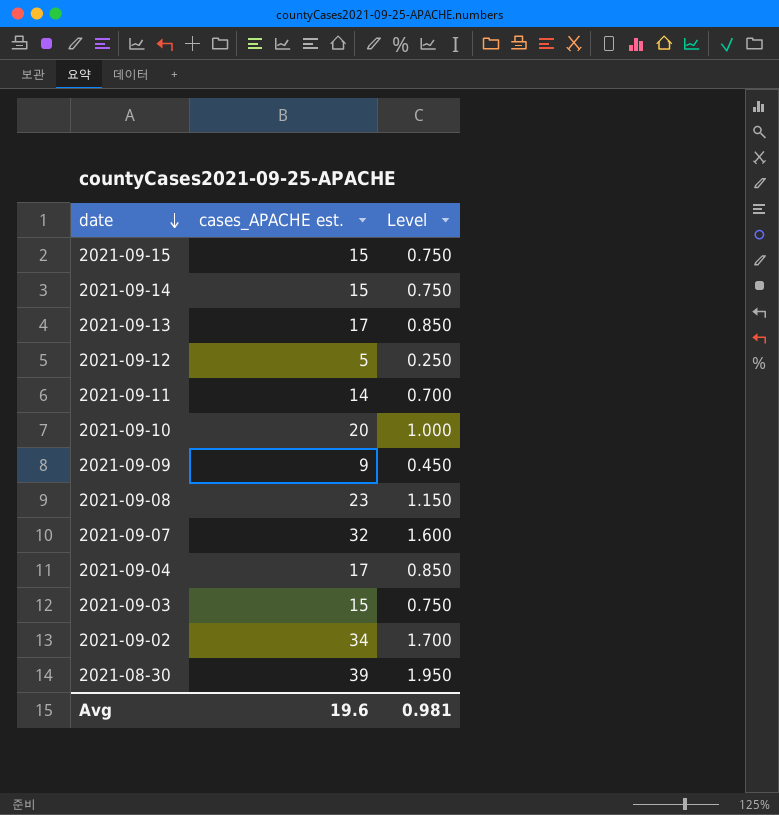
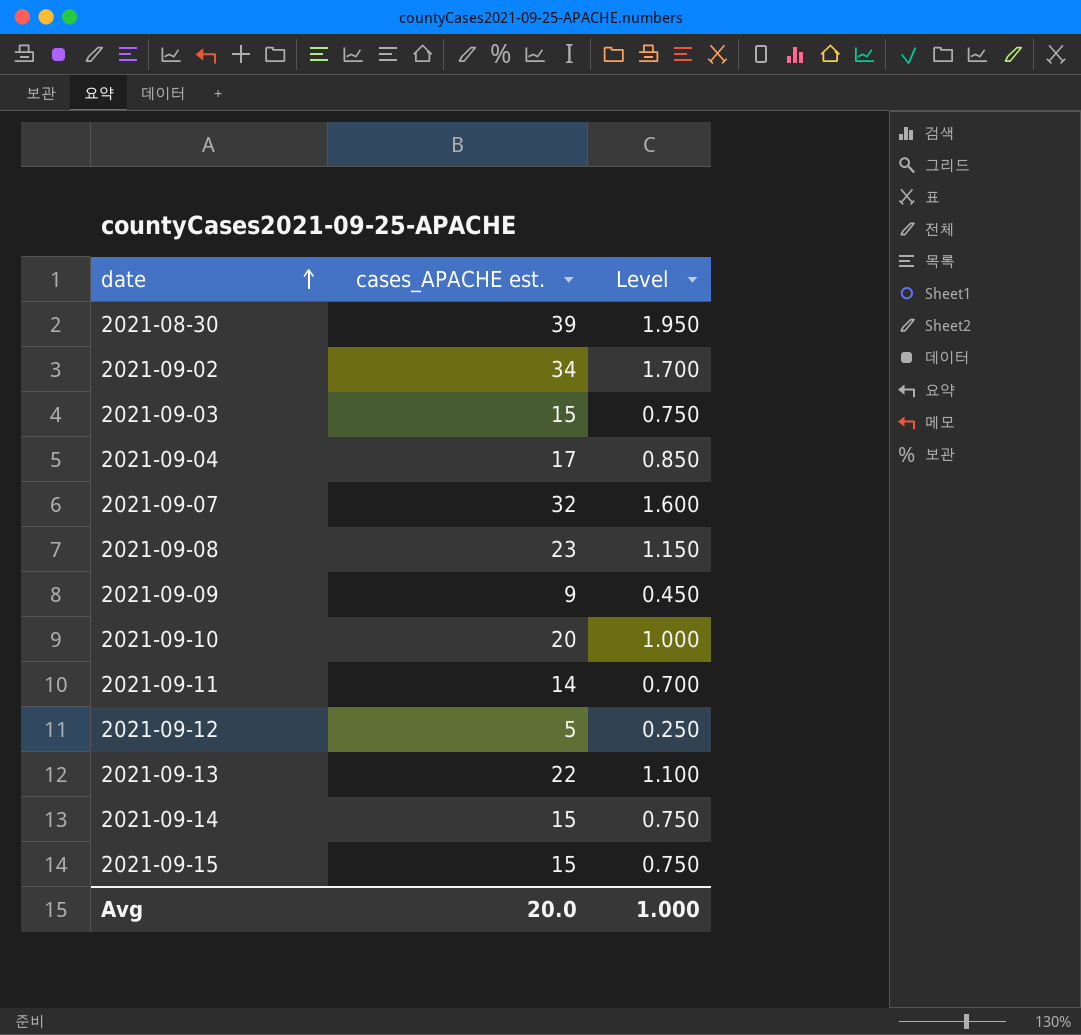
row order: date descending -> date ascending
2021-09-13 | cases_APACHE est.: 17 -> 22
2021-09-13 | Level: 0.850 -> 1.100
Avg | cases_APACHE est.: 19.6 -> 20.0
Avg | Level: 0.981 -> 1.000

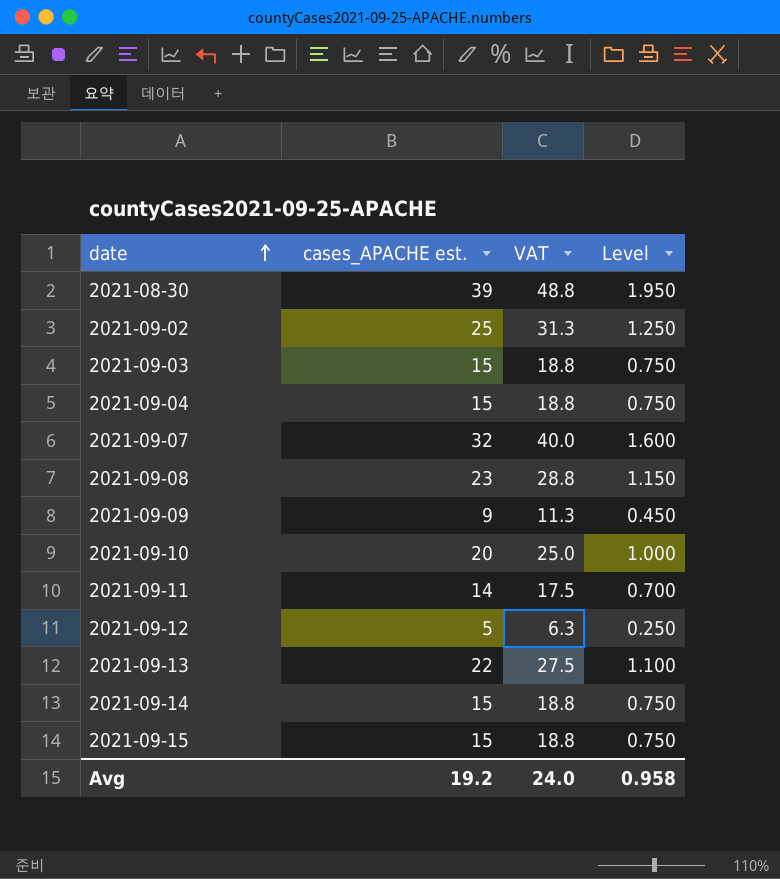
column VAT | formula: none -> [cases_APACHE est.] * 1.25
2021-09-02 | cases_APACHE est.: 34 -> 25
2021-09-02 | Level: 1.700 -> 1.250
2021-09-04 | cases_APACHE est.: 17 -> 15
2021-09-04 | Level: 0.850 -> 0.750
Avg | cases_APACHE est.: 20.0 -> 19.2
Avg | Level: 1.000 -> 0.958

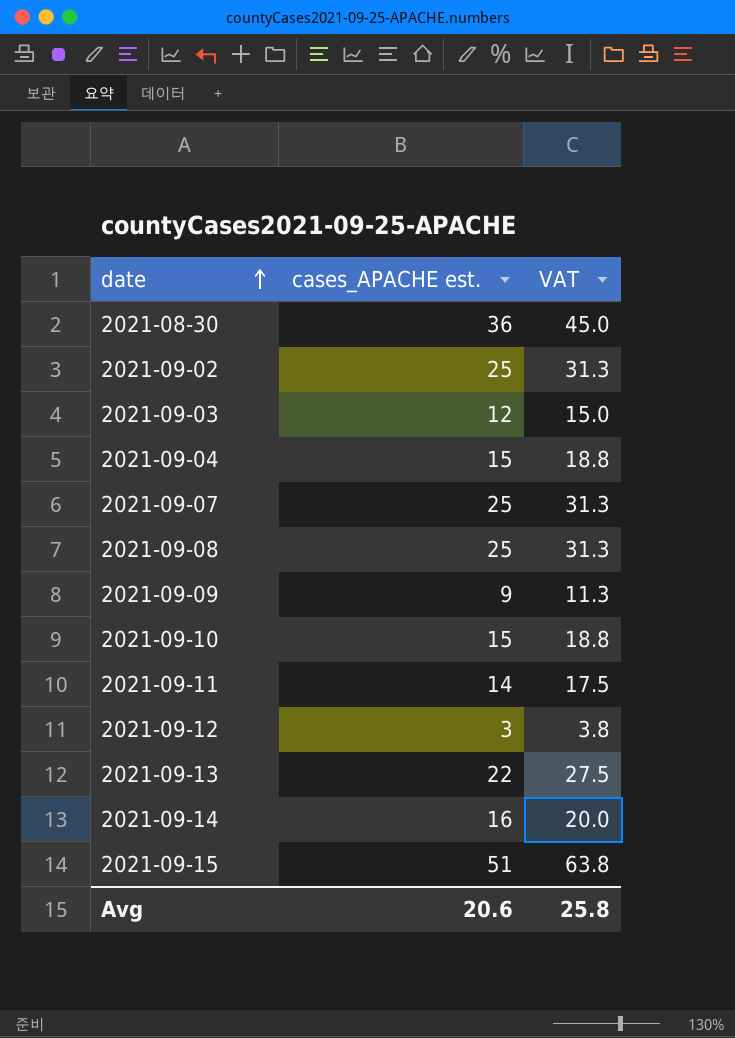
column Level | formula: [cases_APACHE est.] * 0.05 -> none
2021-08-30 | cases_APACHE est.: 39 -> 36
2021-08-30 | VAT: 48.8 -> 45.0
2021-09-03 | cases_APACHE est.: 15 -> 12
2021-09-03 | VAT: 18.8 -> 15.0
2021-09-07 | cases_APACHE est.: 32 -> 25
2021-09-07 | VAT: 40.0 -> 31.3
2021-09-08 | cases_APACHE est.: 23 -> 25
2021-09-08 | VAT: 28.8 -> 31.3
2021-09-10 | cases_APACHE est.: 20 -> 15
2021-09-10 | VAT: 25.0 -> 18.8
2021-09-12 | cases_APACHE est.: 5 -> 3
2021-09-12 | VAT: 6.3 -> 3.8
2021-09-14 | cases_APACHE est.: 15 -> 16
2021-09-14 | VAT: 18.8 -> 20.0
2021-09-15 | cases_APACHE est.: 15 -> 51
2021-09-15 | VAT: 18.8 -> 63.8
Avg | cases_APACHE est.: 19.2 -> 20.6
Avg | VAT: 24.0 -> 25.8

